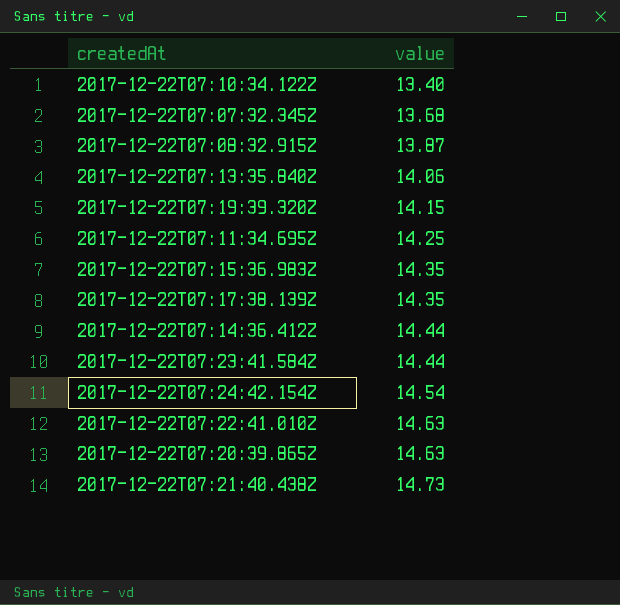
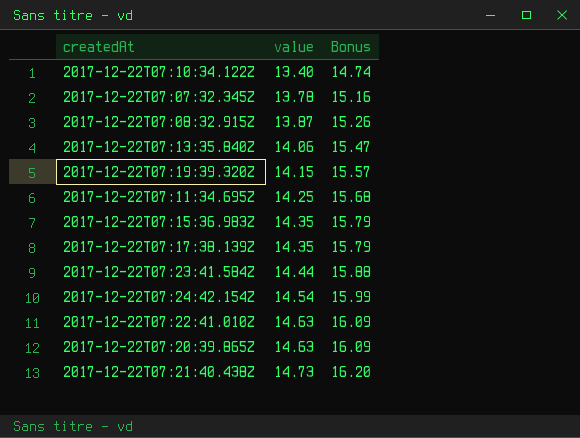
column Bonus | formula: none -> [value] * 1.1
row 2017-12-22T07:14:36.412Z: 14.44 -> none
2017-12-22T07:07:32.345Z | value: 13.68 -> 13.78

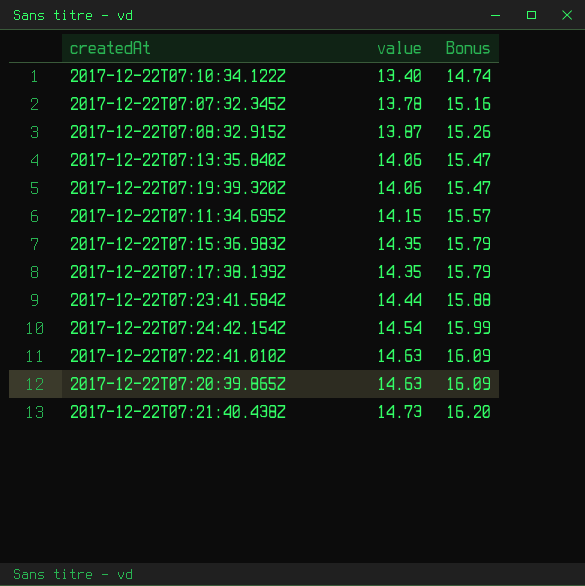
2017-12-22T07:19:39.320Z | value: 14.15 -> 14.06
2017-12-22T07:19:39.320Z | Bonus: 15.57 -> 15.47
2017-12-22T07:11:34.695Z | value: 14.25 -> 14.15
2017-12-22T07:11:34.695Z | Bonus: 15.68 -> 15.57

